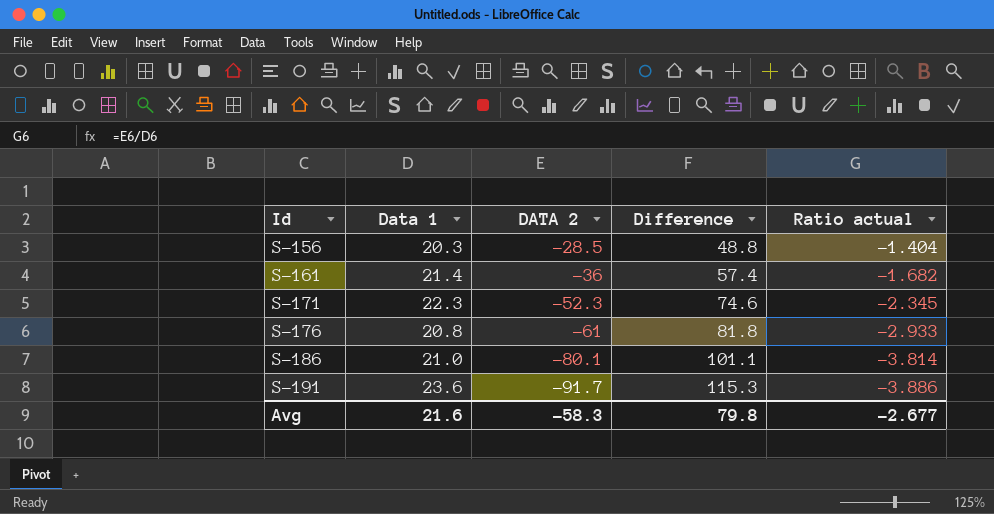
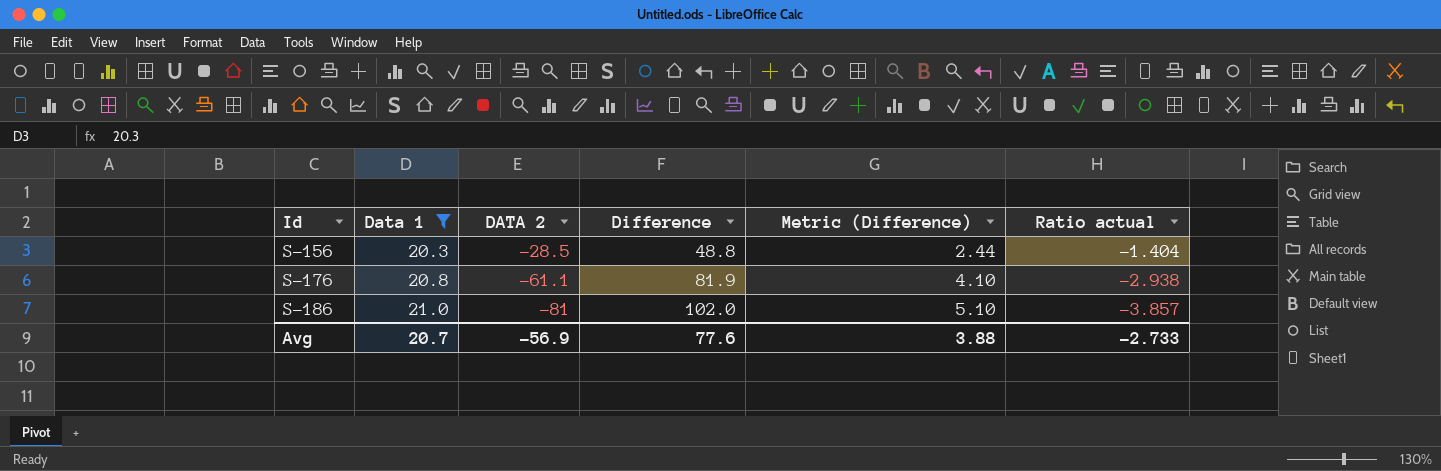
filter: none -> Data 1 <= 21.0
column Metric (Difference) | formula: none -> [Difference] * 0.05
S-176 | DATA 2: -61 -> -61.1
S-176 | Difference: 81.8 -> 81.9
S-176 | Ratio actual: -2.933 -> -2.938
S-186 | DATA 2: -80.1 -> -81
S-186 | Difference: 101.1 -> 102.0
S-186 | Ratio actual: -3.814 -> -3.857
Avg | Data 1: 21.6 -> 20.7
Avg | DATA 2: -58.3 -> -56.9
Avg | Difference: 79.8 -> 77.6
Avg | Ratio actual: -2.677 -> -2.733

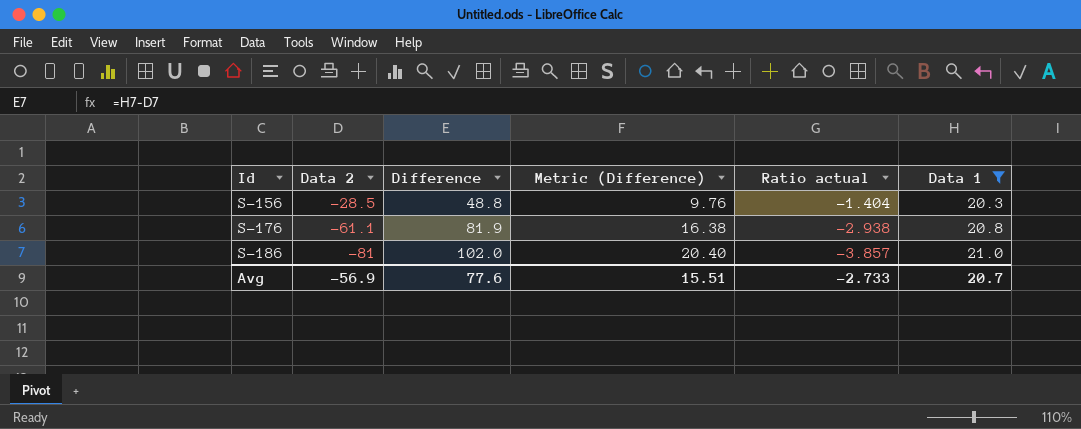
column name: DATA 2 -> Data 2
column Metric (Difference) | formula: [Difference] * 0.05 -> [Difference] * 0.2
column Data 1 | position: 2 -> 6
Avg | Metric (Difference): 3.88 -> 15.51

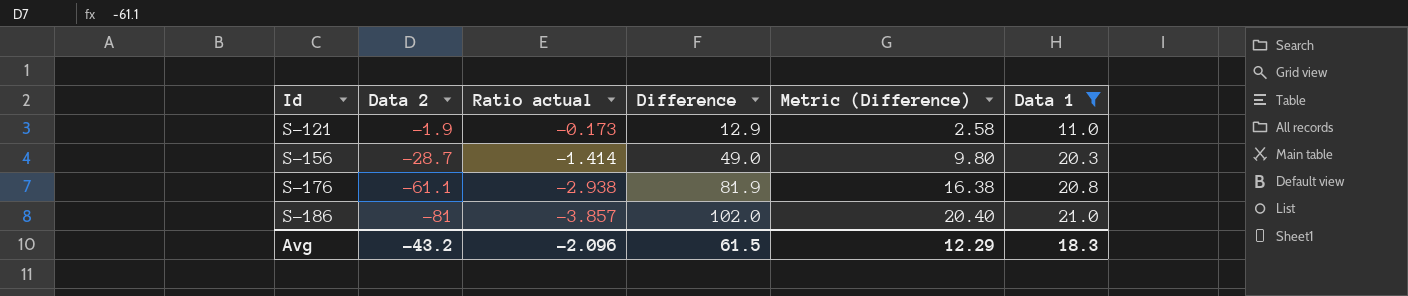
column Ratio actual | position: 5 -> 3
row S-121: none -> -1.9 | -0.173 | 12.9 | 2.58 | 11.0
S-156 | Data 2: -28.5 -> -28.7
S-156 | Ratio actual: -1.404 -> -1.414
S-156 | Difference: 48.8 -> 49.0
S-156 | Metric (Difference): 9.76 -> 9.80
Avg | Data 2: -56.9 -> -43.2
Avg | Ratio actual: -2.733 -> -2.096
Avg | Difference: 77.6 -> 61.5
Avg | Metric (Difference): 15.51 -> 12.29
Avg | Data 1: 20.7 -> 18.3

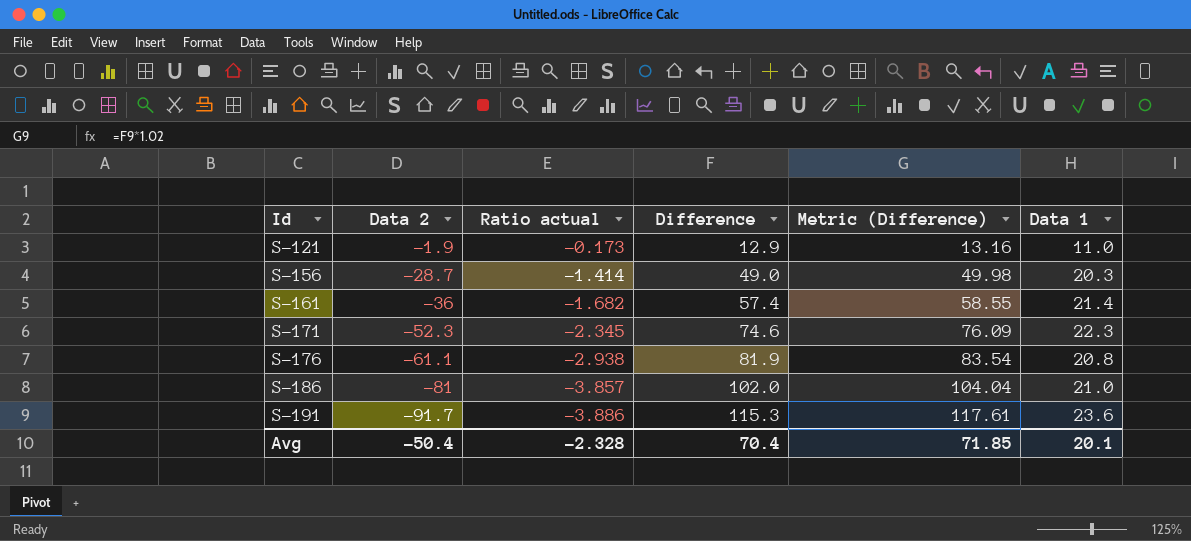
filter: Data 1 <= 21.0 -> none
column Metric (Difference) | formula: [Difference] * 0.2 -> [Difference] * 1.02
Avg | Data 2: -43.2 -> -50.4
Avg | Ratio actual: -2.096 -> -2.328
Avg | Difference: 61.5 -> 70.4
Avg | Metric (Difference): 12.29 -> 71.85
Avg | Data 1: 18.3 -> 20.1

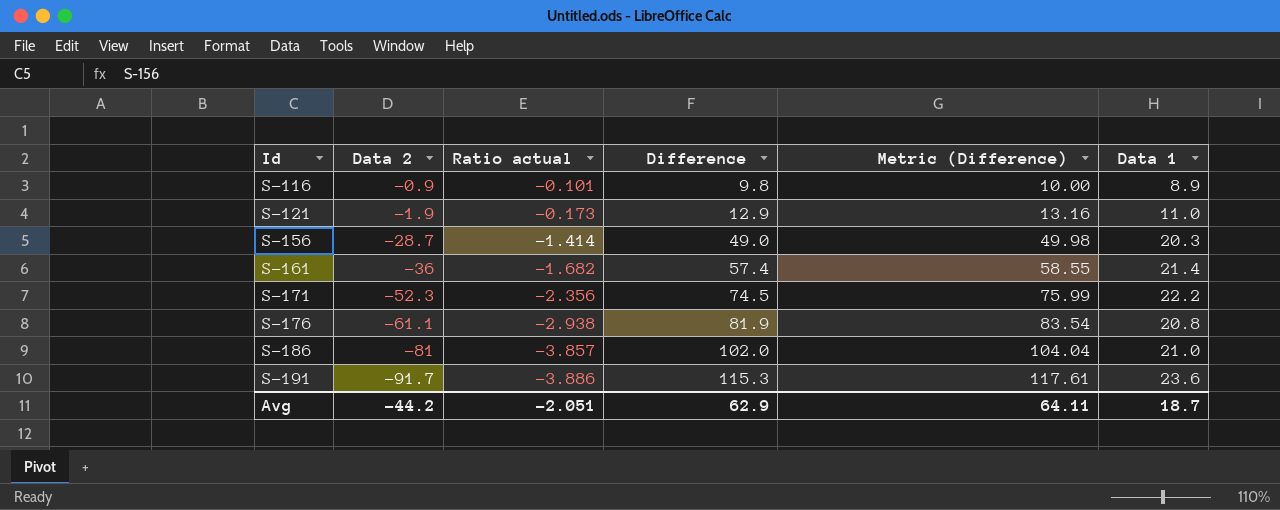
row S-116: none -> -0.9 | -0.101 | 9.8 | 10.00 | 8.9
S-171 | Ratio actual: -2.345 -> -2.356
S-171 | Difference: 74.6 -> 74.5
S-171 | Metric (Difference): 76.09 -> 75.99
S-171 | Data 1: 22.3 -> 22.2
Avg | Data 2: -50.4 -> -44.2
Avg | Ratio actual: -2.328 -> -2.051
Avg | Difference: 70.4 -> 62.9
Avg | Metric (Difference): 71.85 -> 64.11
Avg | Data 1: 20.1 -> 18.7

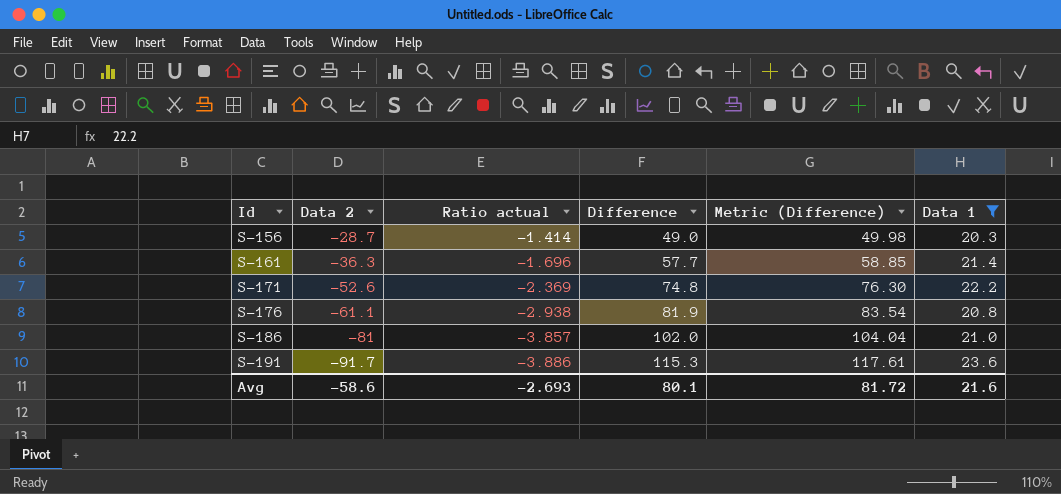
filter: none -> Data 1 >= 20.3
S-161 | Data 2: -36 -> -36.3
S-161 | Ratio actual: -1.682 -> -1.696
S-161 | Difference: 57.4 -> 57.7
S-161 | Metric (Difference): 58.55 -> 58.85
S-171 | Data 2: -52.3 -> -52.6
S-171 | Ratio actual: -2.356 -> -2.369
S-171 | Difference: 74.5 -> 74.8
S-171 | Metric (Difference): 75.99 -> 76.30
Avg | Data 2: -44.2 -> -58.6
Avg | Ratio actual: -2.051 -> -2.693
Avg | Difference: 62.9 -> 80.1
Avg | Metric (Difference): 64.11 -> 81.72
Avg | Data 1: 18.7 -> 21.6

